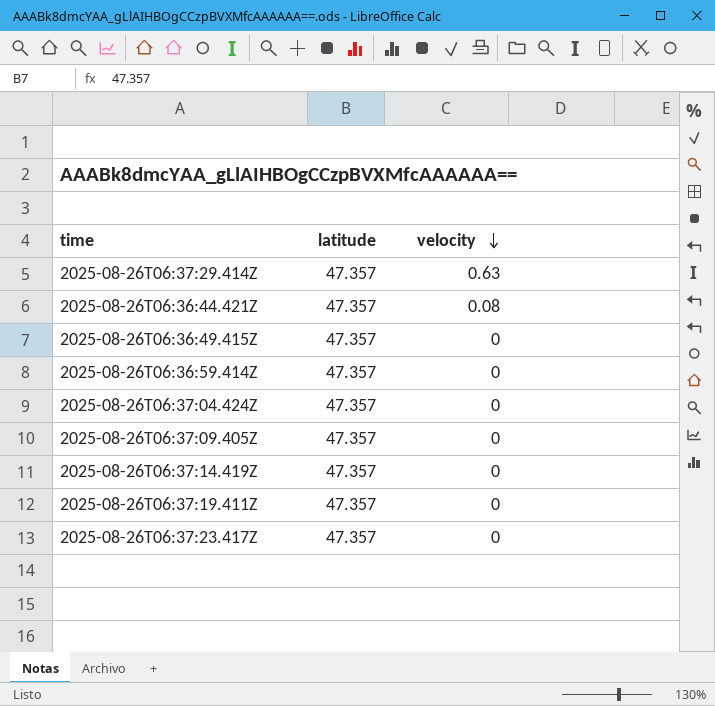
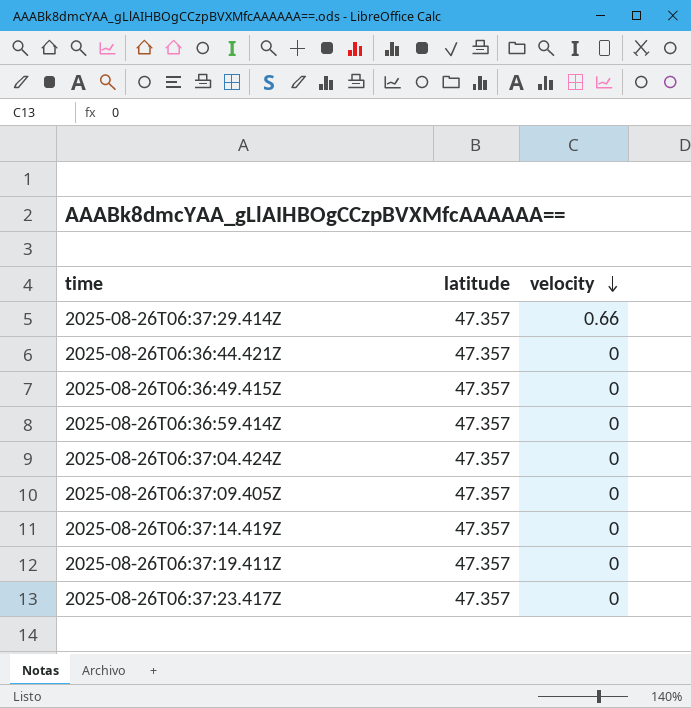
2025-08-26T06:37:29.414Z | velocity: 0.63 -> 0.66
2025-08-26T06:36:44.421Z | velocity: 0.08 -> 0

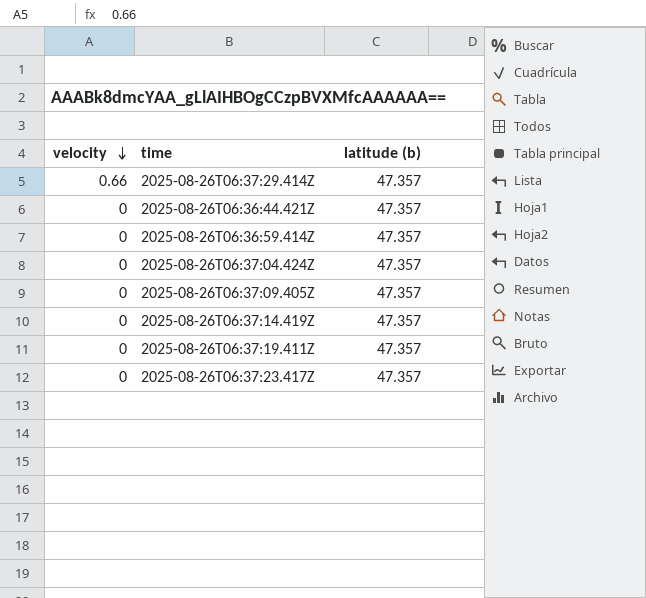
column velocity | position: 3 -> 1
column name: latitude -> latitude (b)
row 2025-08-26T06:36:49.415Z: 47.357 | 0 -> none

